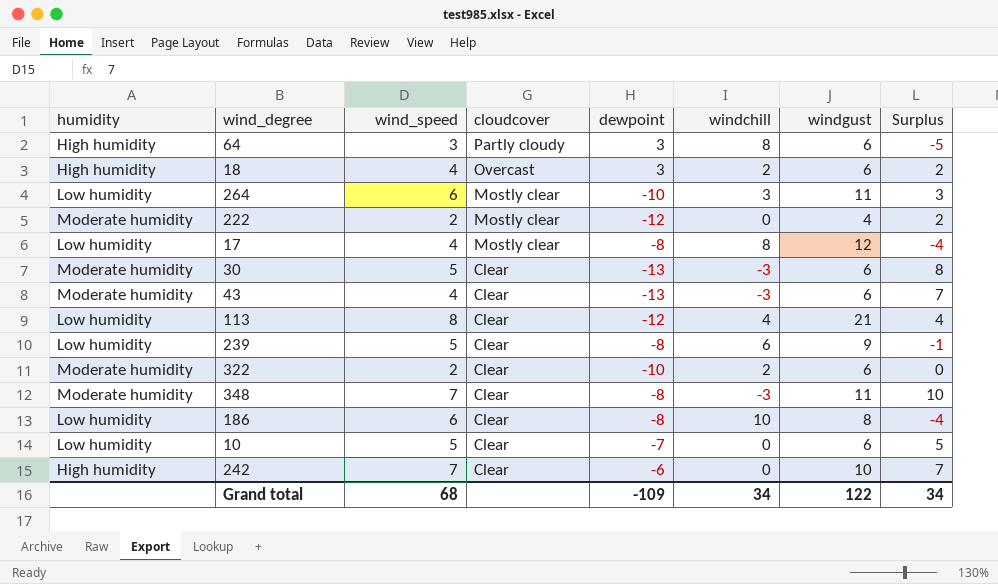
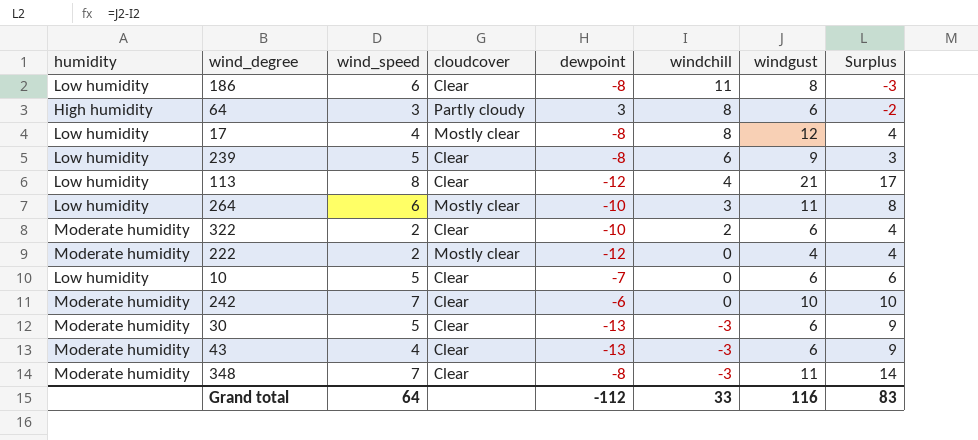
row order: cloudcover descending -> windchill descending
column Surplus | formula: [wind_speed] - [windchill] -> [windgust] - [windchill]
row 18: High humidity | 4 | Overcast | 3 | 2 | 6 | 2 -> none
186 | windchill: 10 -> 11
242 | humidity: High humidity -> Moderate humidity
Grand total | wind_speed: 68 -> 64
Grand total | dewpoint: -109 -> -112
Grand total | windchill: 34 -> 33
Grand total | windgust: 122 -> 116
Grand total | Surplus: 34 -> 83

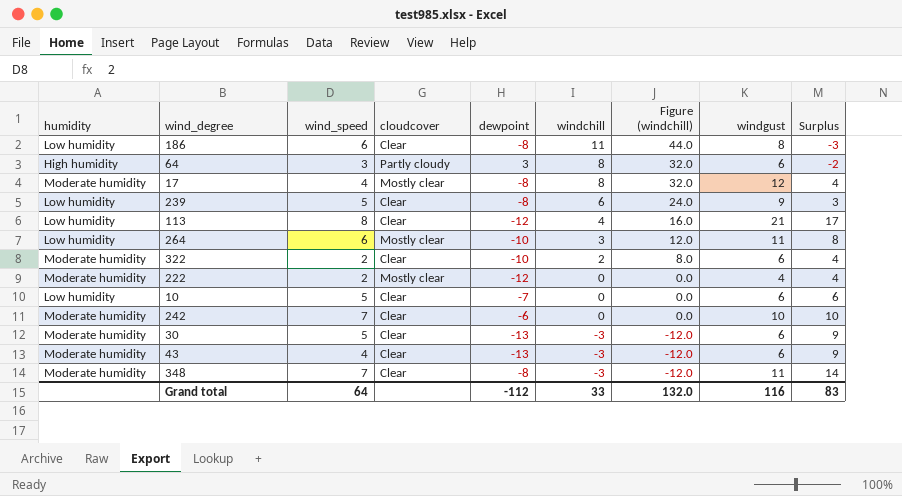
column Figure (windchill) | formula: none -> [windchill] * 4
17 | humidity: Low humidity -> Moderate humidity

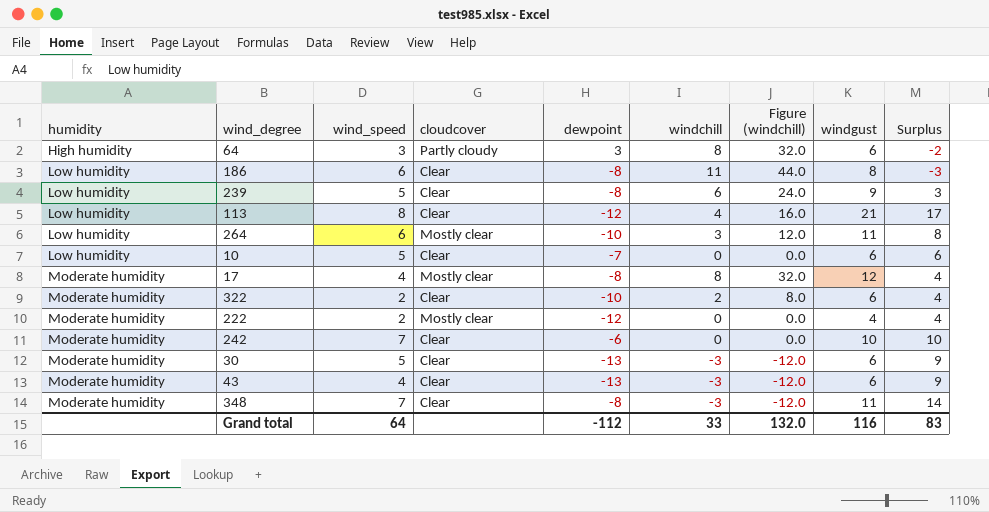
row order: windchill descending -> humidity ascending

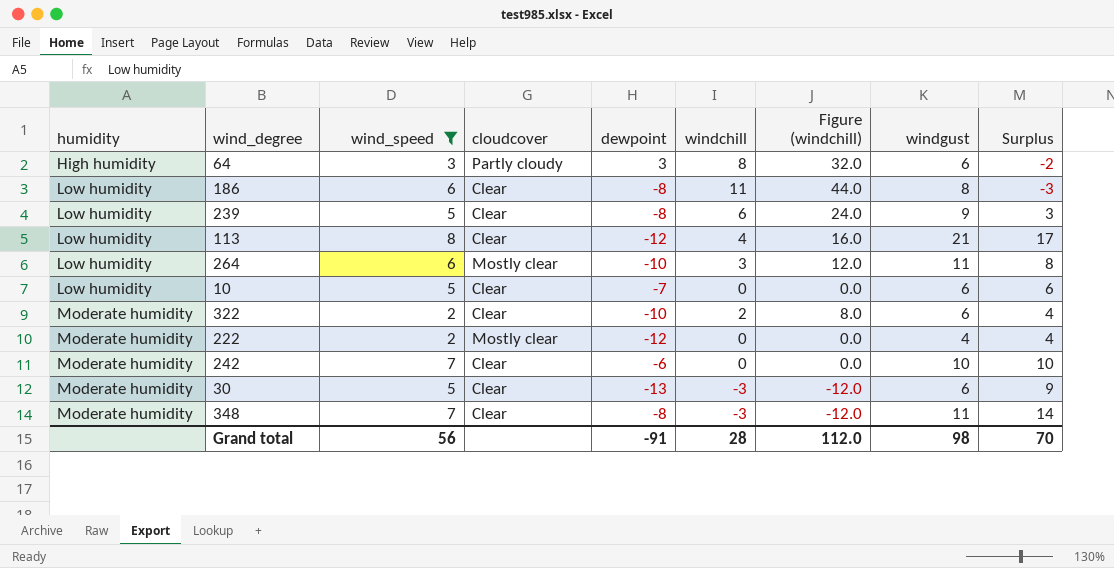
filter: none -> wind_speed != 4
Grand total | wind_speed: 64 -> 56
Grand total | dewpoint: -112 -> -91
Grand total | windchill: 33 -> 28
Grand total | Figure (windchill): 132.0 -> 112.0
Grand total | windgust: 116 -> 98
Grand total | Surplus: 83 -> 70

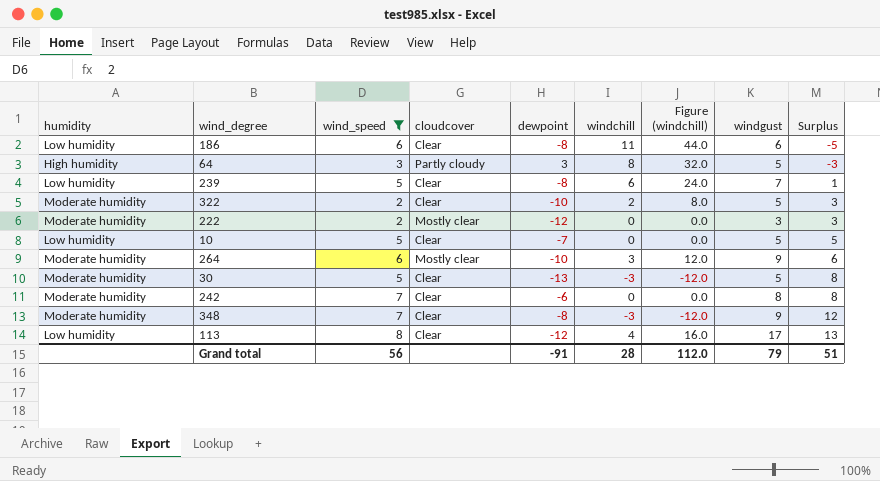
row order: humidity ascending -> Surplus ascending
186 | windgust: 8 -> 6
186 | Surplus: -3 -> -5
64 | windgust: 6 -> 5
64 | Surplus: -2 -> -3
239 | windgust: 9 -> 7
239 | Surplus: 3 -> 1
322 | windgust: 6 -> 5
322 | Surplus: 4 -> 3
222 | windgust: 4 -> 3
222 | Surplus: 4 -> 3
10 | windgust: 6 -> 5
10 | Surplus: 6 -> 5
264 | humidity: Low humidity -> Moderate humidity
264 | windgust: 11 -> 9
264 | Surplus: 8 -> 6
30 | windgust: 6 -> 5
30 | Surplus: 9 -> 8
242 | windgust: 10 -> 8
242 | Surplus: 10 -> 8
348 | windgust: 11 -> 9
348 | Surplus: 14 -> 12
113 | windgust: 21 -> 17
113 | Surplus: 17 -> 13
Grand total | windgust: 98 -> 79
Grand total | Surplus: 70 -> 51

